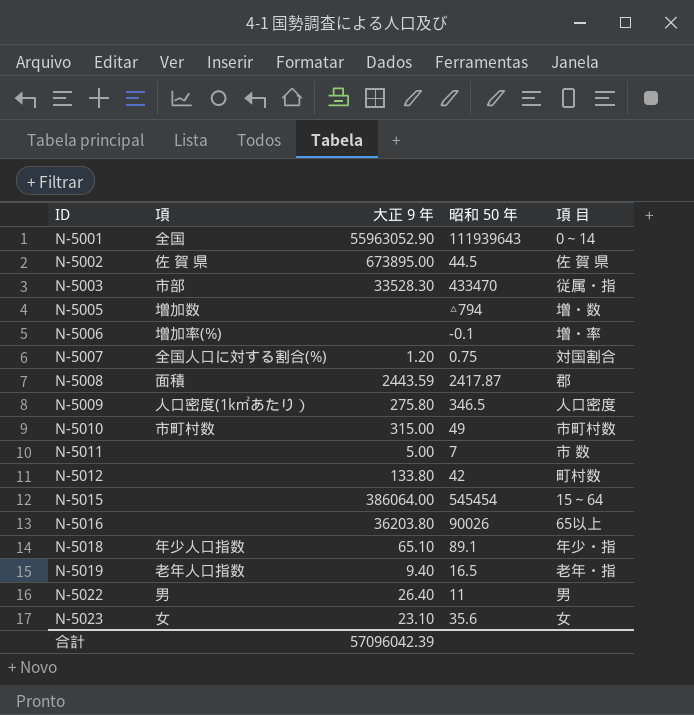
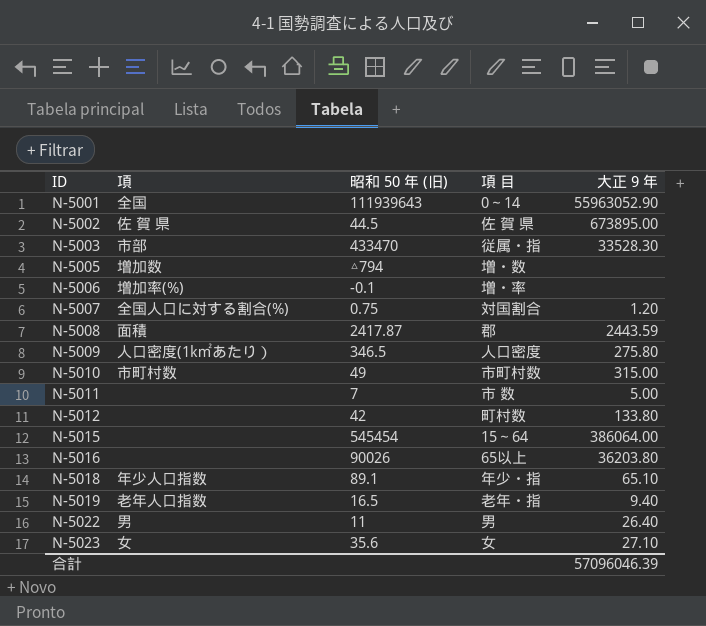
column name: 昭和 50 年 -> 昭和 50 年 (旧)
column 大正 9 年 | position: 3 -> 5
N-5023 | 大正 9 年: 23.10 -> 27.10
合計 | 大正 9 年: 57096042.39 -> 57096046.39

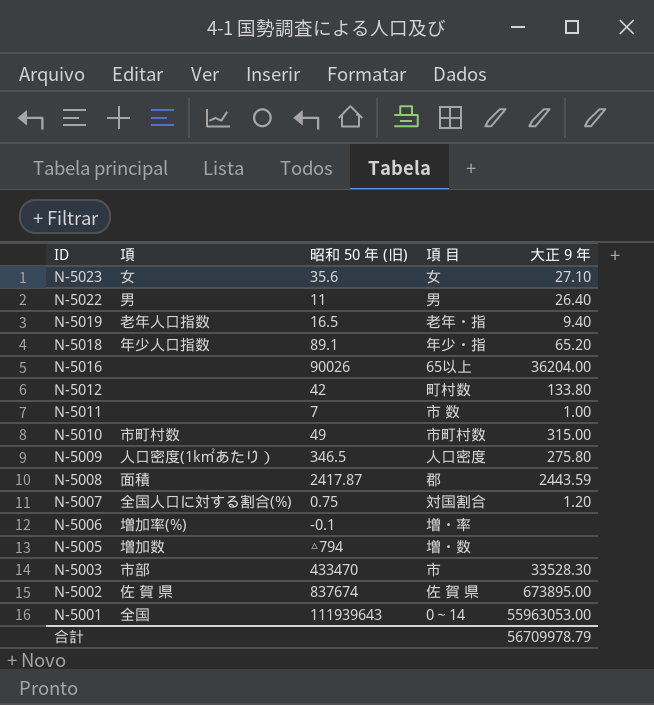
row order: ID ascending -> ID descending
row N-5015: none | 545454 | 15～64 | 386064.00 -> none
N-5018 | 大正 9 年: 65.10 -> 65.20
N-5016 | 大正 9 年: 36203.80 -> 36204.00
N-5011 | 大正 9 年: 5.00 -> 1.00
N-5003 | 項 目: 従属・指 -> 市
N-5002 | 昭和 50 年 (旧): 44.5 -> 837674
N-5001 | 大正 9 年: 55963052.90 -> 55963053.00
合計 | 大正 9 年: 57096046.39 -> 56709978.79

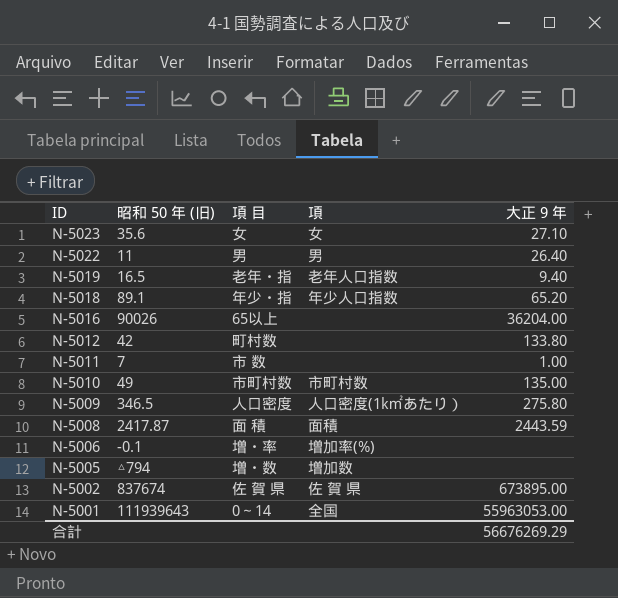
column 項 | position: 2 -> 4
row N-5007: 全国人口に対する割合(%) | 0.75 | 対国割合 | 1.20 -> none
row N-5003: 市部 | 433470 | 市 | 33528.30 -> none
N-5010 | 大正 9 年: 315.00 -> 135.00
N-5008 | 項 目: 郡 -> 面 積
合計 | 大正 9 年: 56709978.79 -> 56676269.29

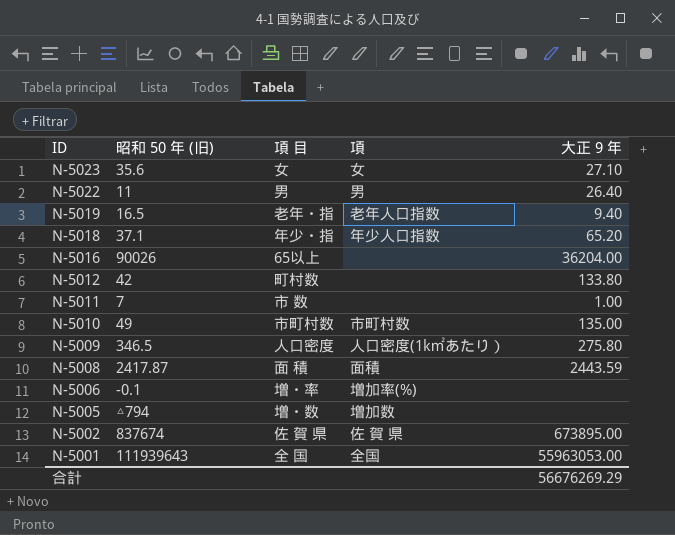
N-5018 | 昭和 50 年 (旧): 89.1 -> 37.1
N-5001 | 項 目: 0～14 -> 全 国

